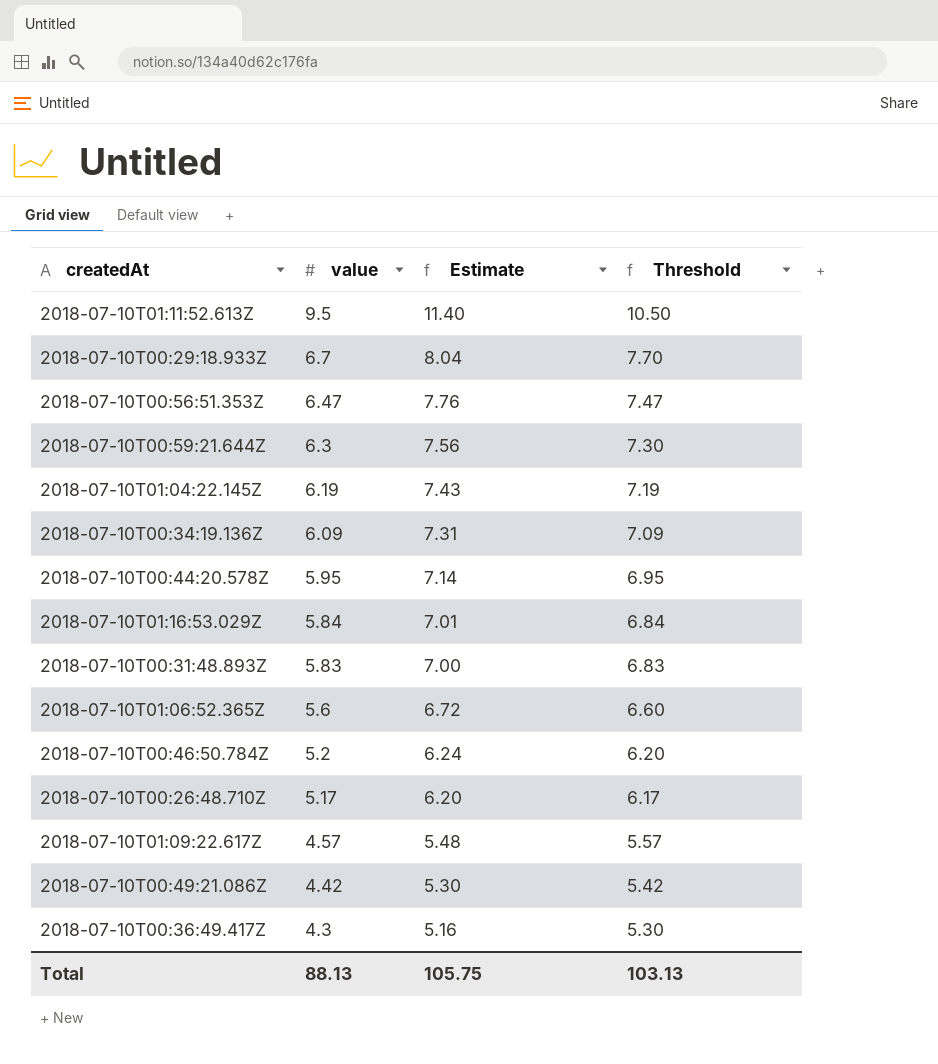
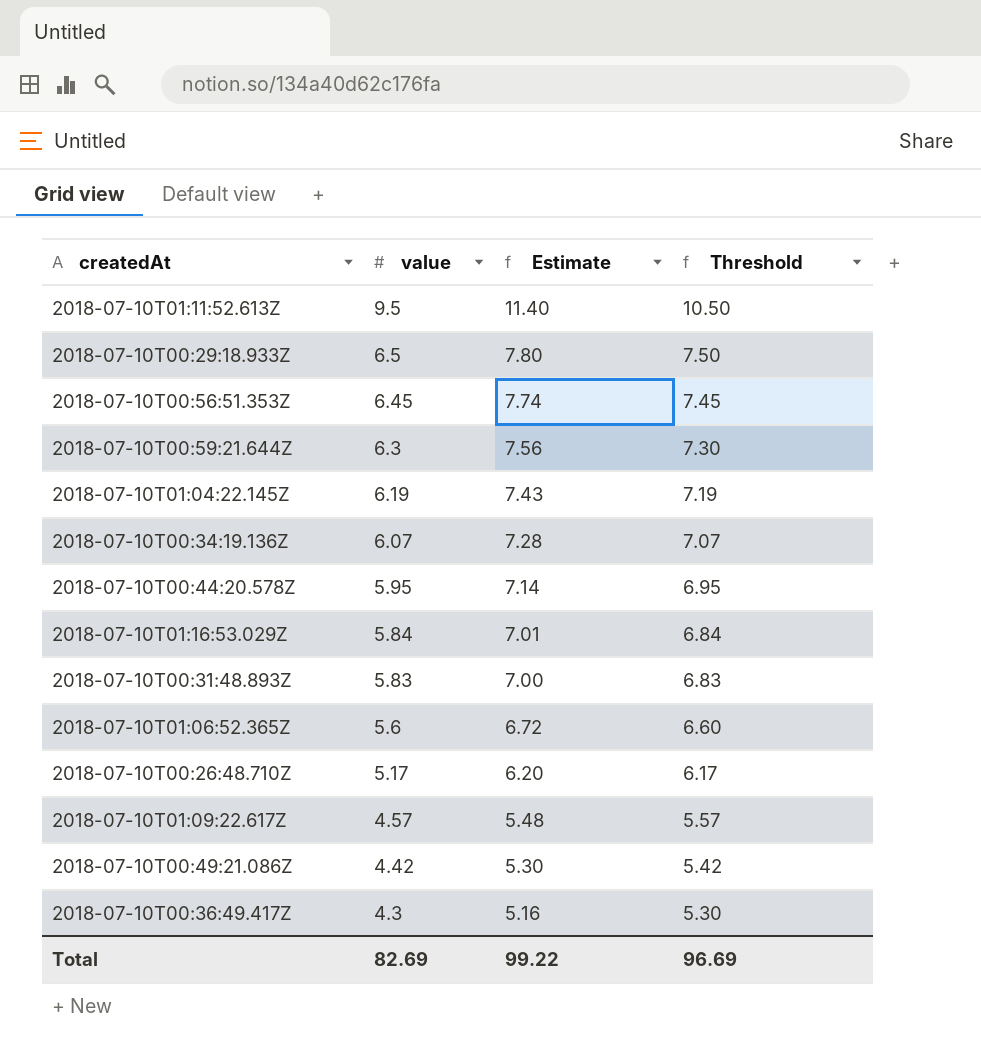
row 2018-07-10T00:46:50.784Z: 5.2 | 6.24 | 6.20 -> none
2018-07-10T00:29:18.933Z | value: 6.7 -> 6.5
2018-07-10T00:29:18.933Z | Estimate: 8.04 -> 7.80
2018-07-10T00:29:18.933Z | Threshold: 7.70 -> 7.50
2018-07-10T00:56:51.353Z | value: 6.47 -> 6.45
2018-07-10T00:56:51.353Z | Estimate: 7.76 -> 7.74
2018-07-10T00:56:51.353Z | Threshold: 7.47 -> 7.45
2018-07-10T00:34:19.136Z | value: 6.09 -> 6.07
2018-07-10T00:34:19.136Z | Estimate: 7.31 -> 7.28
2018-07-10T00:34:19.136Z | Threshold: 7.09 -> 7.07
Total | value: 88.13 -> 82.69
Total | Estimate: 105.75 -> 99.22
Total | Threshold: 103.13 -> 96.69

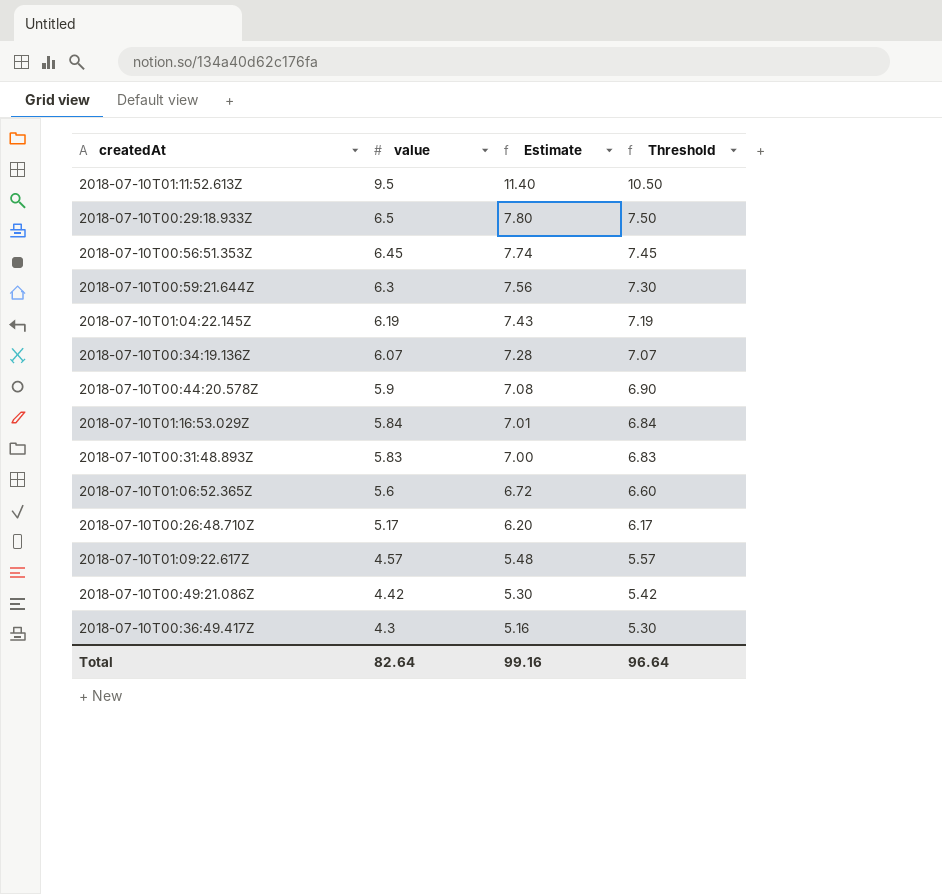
2018-07-10T00:44:20.578Z | value: 5.95 -> 5.9
2018-07-10T00:44:20.578Z | Estimate: 7.14 -> 7.08
2018-07-10T00:44:20.578Z | Threshold: 6.95 -> 6.90
Total | value: 82.69 -> 82.64
Total | Estimate: 99.22 -> 99.16
Total | Threshold: 96.69 -> 96.64

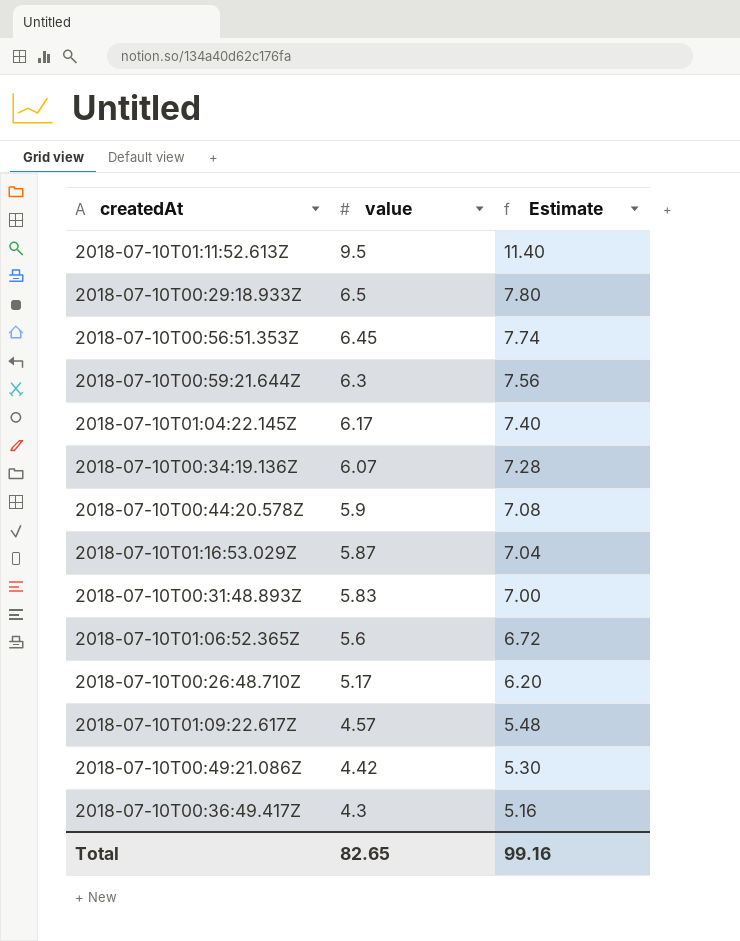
column Threshold | formula: [value] + 1 -> none
2018-07-10T01:04:22.145Z | value: 6.19 -> 6.17
2018-07-10T01:04:22.145Z | Estimate: 7.43 -> 7.40
2018-07-10T01:16:53.029Z | value: 5.84 -> 5.87
2018-07-10T01:16:53.029Z | Estimate: 7.01 -> 7.04
Total | value: 82.64 -> 82.65

